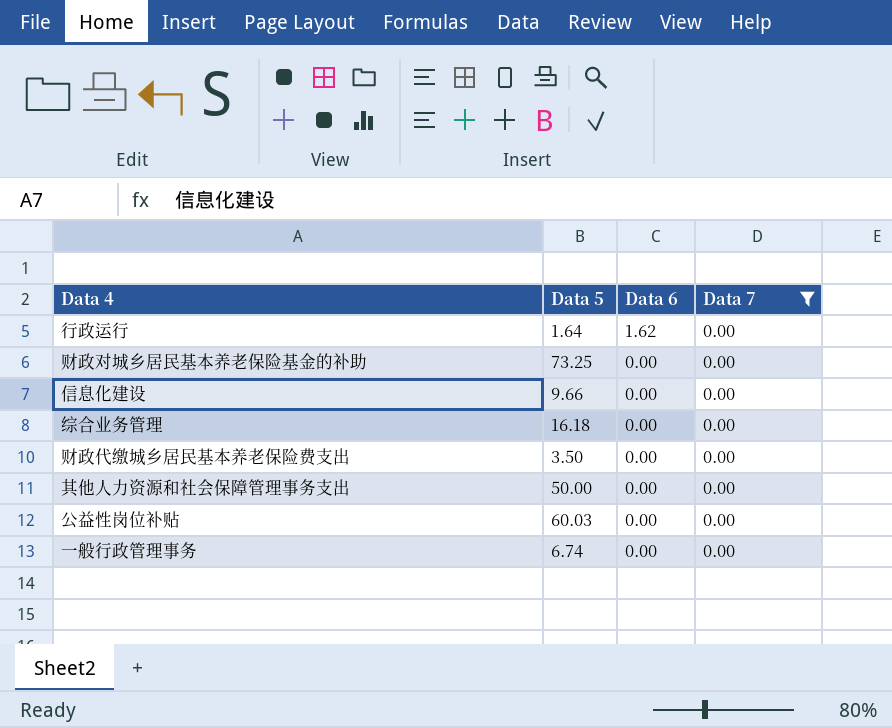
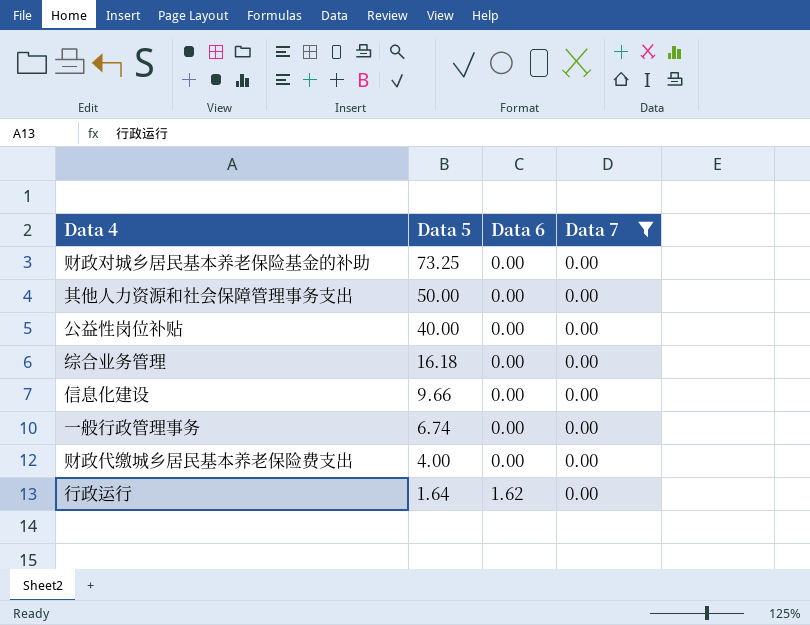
row order: Data 6 descending -> Data 5 descending
公益性岗位补贴 | Data 5: 60.03 -> 40.00
财政代缴城乡居民基本养老保险费支出 | Data 5: 3.50 -> 4.00

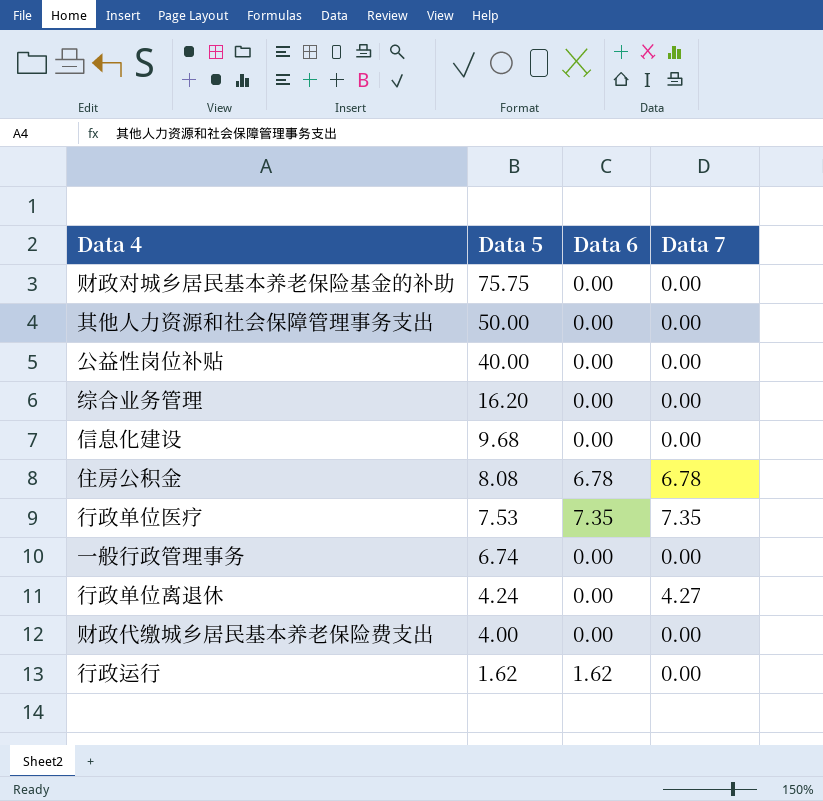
filter: Data 7 = 0.00 -> none
财政对城乡居民基本养老保险基金的补助 | Data 5: 73.25 -> 75.75
综合业务管理 | Data 5: 16.18 -> 16.20
信息化建设 | Data 5: 9.66 -> 9.68
行政运行 | Data 5: 1.64 -> 1.62

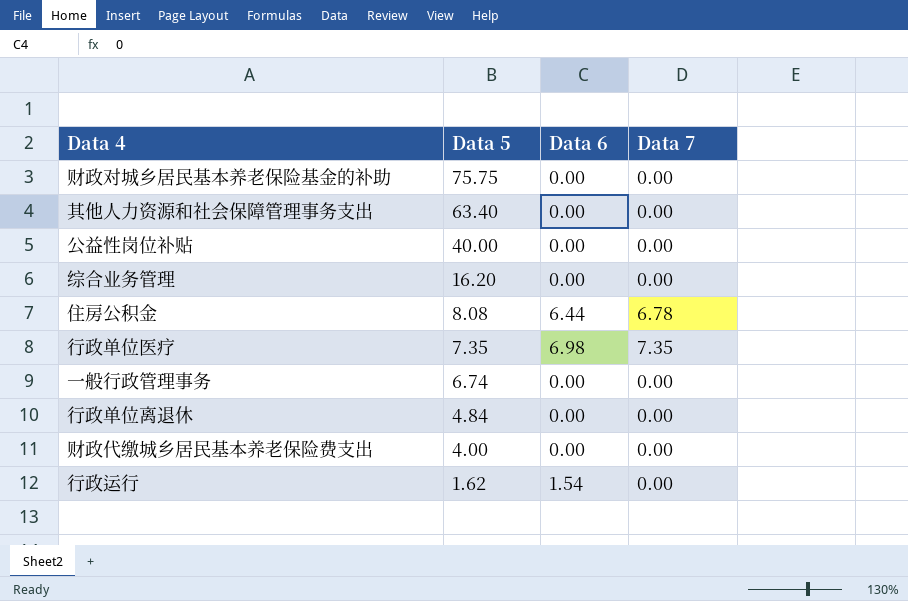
row 信息化建设: 9.68 | 0.00 | 0.00 -> none
其他人力资源和社会保障管理事务支出 | Data 5: 50.00 -> 63.40
住房公积金 | Data 6: 6.78 -> 6.44
行政单位医疗 | Data 5: 7.53 -> 7.35
行政单位医疗 | Data 6: 7.35 -> 6.98
行政单位离退休 | Data 5: 4.24 -> 4.84
行政单位离退休 | Data 7: 4.27 -> 0.00
行政运行 | Data 6: 1.62 -> 1.54

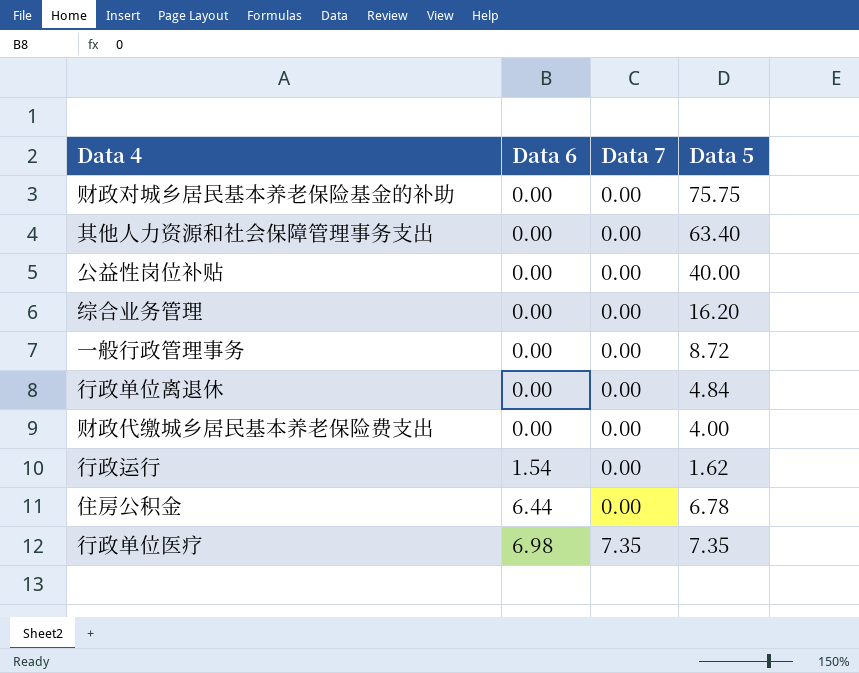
row order: Data 5 descending -> Data 6 ascending
column Data 5 | position: 2 -> 4
一般行政管理事务 | Data 5: 6.74 -> 8.72
住房公积金 | Data 7: 6.78 -> 0.00
住房公积金 | Data 5: 8.08 -> 6.78

